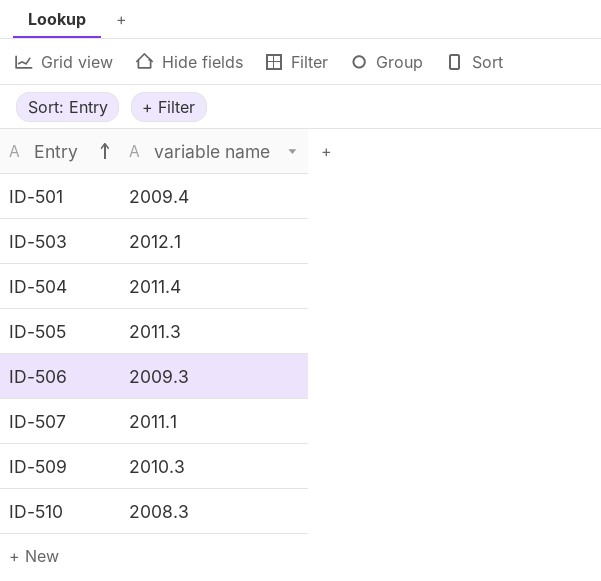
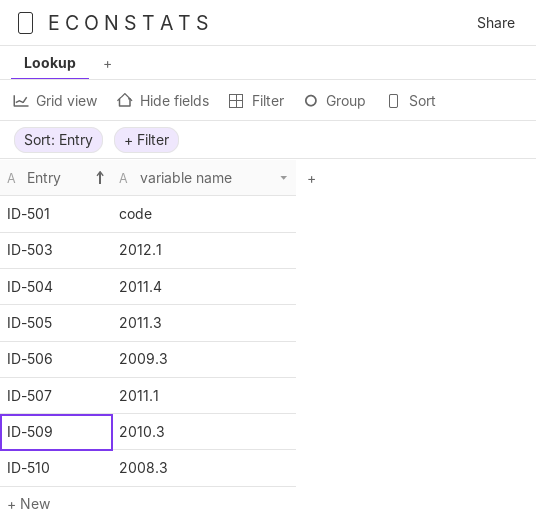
ID-501 | variable name: 2009.4 -> code

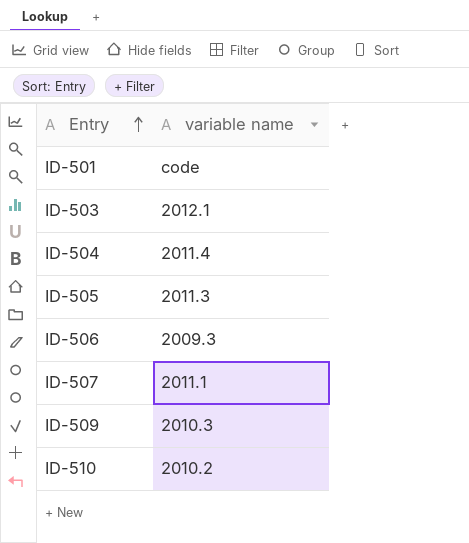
ID-510 | variable name: 2008.3 -> 2010.2

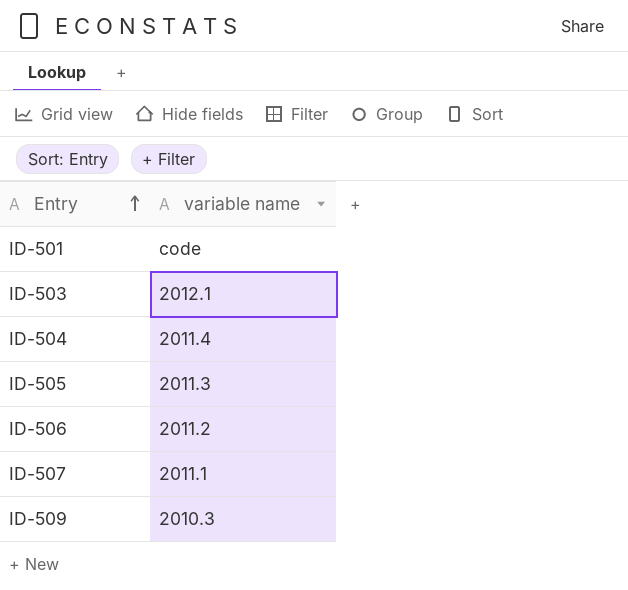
row ID-510: 2010.2 -> none
ID-506 | variable name: 2009.3 -> 2011.2

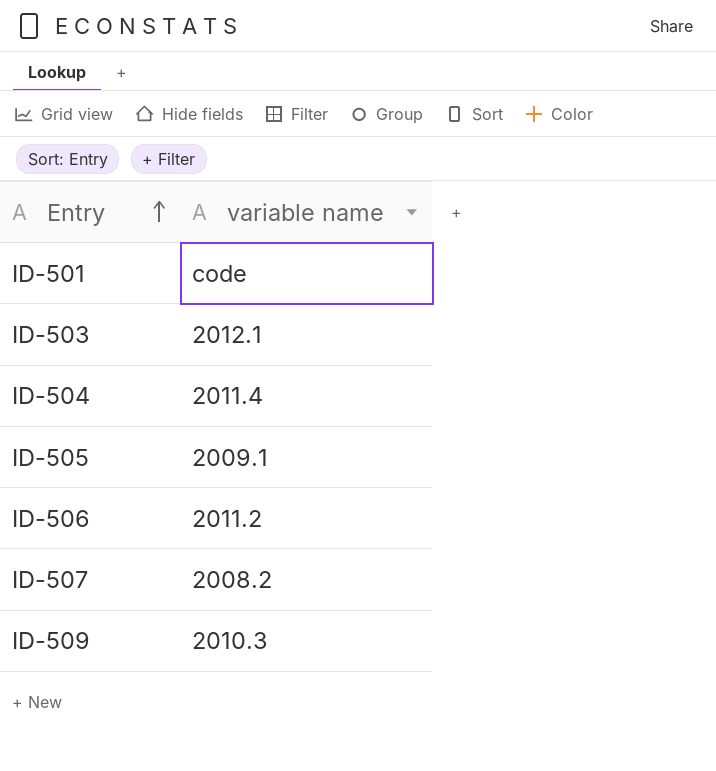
ID-505 | variable name: 2011.3 -> 2009.1
ID-507 | variable name: 2011.1 -> 2008.2

